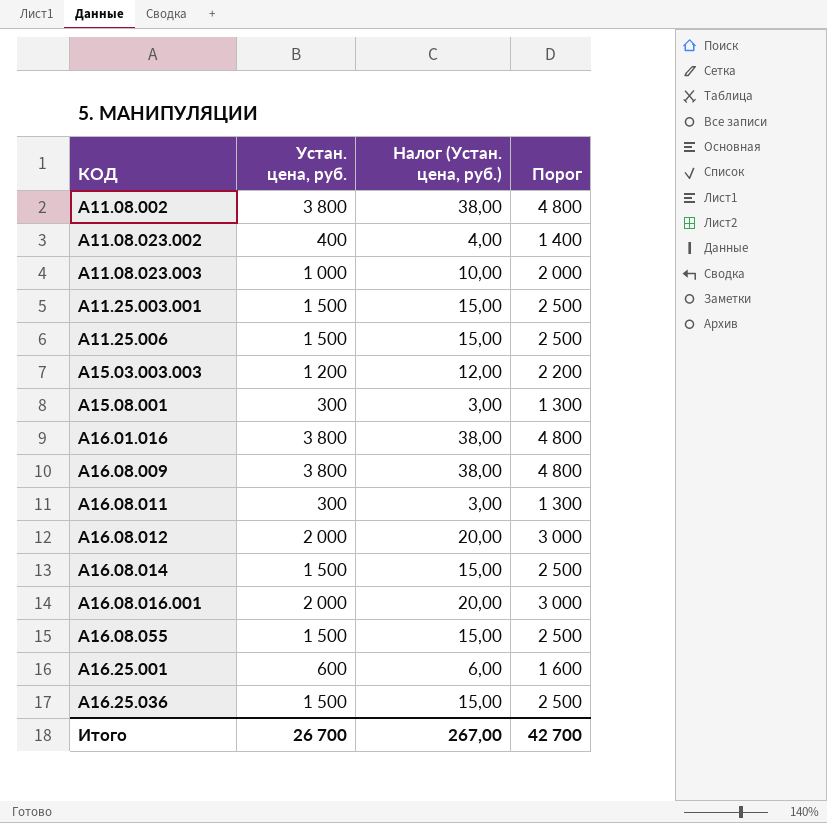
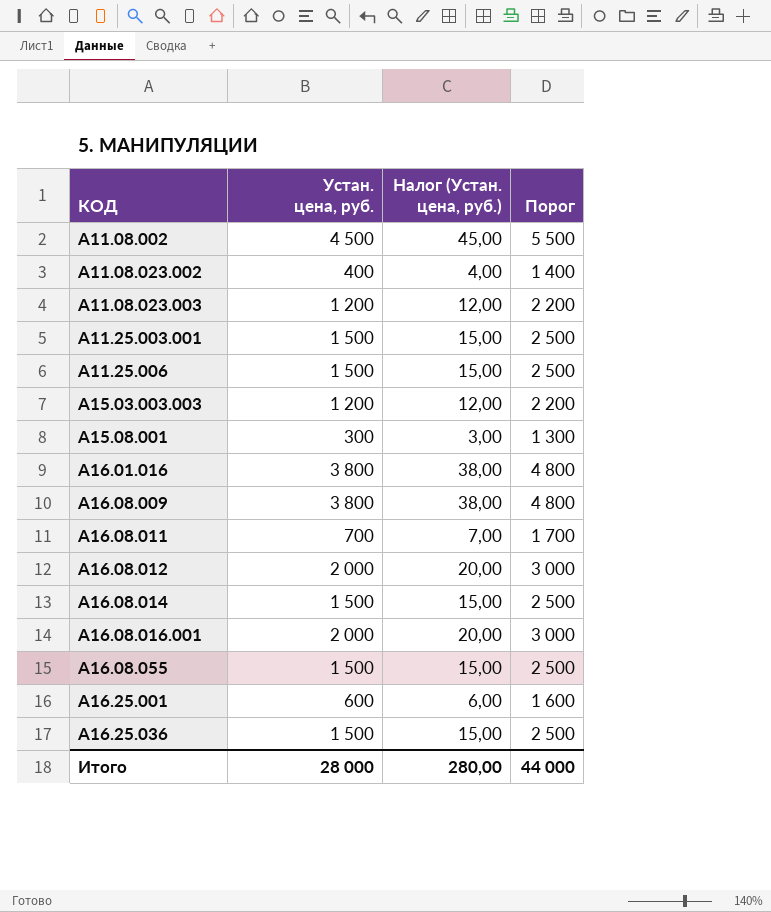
A11.08.002 | Устан. цена, руб.: 3 800 -> 4 500
A11.08.002 | Налог (Устан. цена, руб.): 38,00 -> 45,00
A11.08.002 | Порог: 4 800 -> 5 500
A11.08.023.003 | Устан. цена, руб.: 1 000 -> 1 200
A11.08.023.003 | Налог (Устан. цена, руб.): 10,00 -> 12,00
A11.08.023.003 | Порог: 2 000 -> 2 200
A16.08.011 | Устан. цена, руб.: 300 -> 700
A16.08.011 | Налог (Устан. цена, руб.): 3,00 -> 7,00
A16.08.011 | Порог: 1 300 -> 1 700
Итого | Устан. цена, руб.: 26 700 -> 28 000
Итого | Налог (Устан. цена, руб.): 267,00 -> 280,00
Итого | Порог: 42 700 -> 44 000

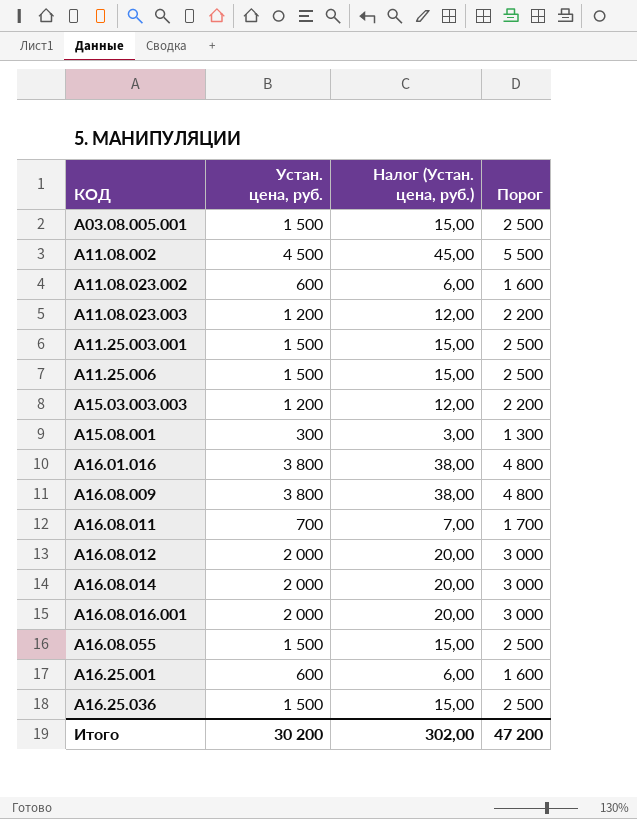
row A03.08.005.001: none -> 1 500 | 15,00 | 2 500
A11.08.023.002 | Устан. цена, руб.: 400 -> 600
A11.08.023.002 | Налог (Устан. цена, руб.): 4,00 -> 6,00
A11.08.023.002 | Порог: 1 400 -> 1 600
A16.08.014 | Устан. цена, руб.: 1 500 -> 2 000
A16.08.014 | Налог (Устан. цена, руб.): 15,00 -> 20,00
A16.08.014 | Порог: 2 500 -> 3 000
Итого | Устан. цена, руб.: 28 000 -> 30 200
Итого | Налог (Устан. цена, руб.): 280,00 -> 302,00
Итого | Порог: 44 000 -> 47 200

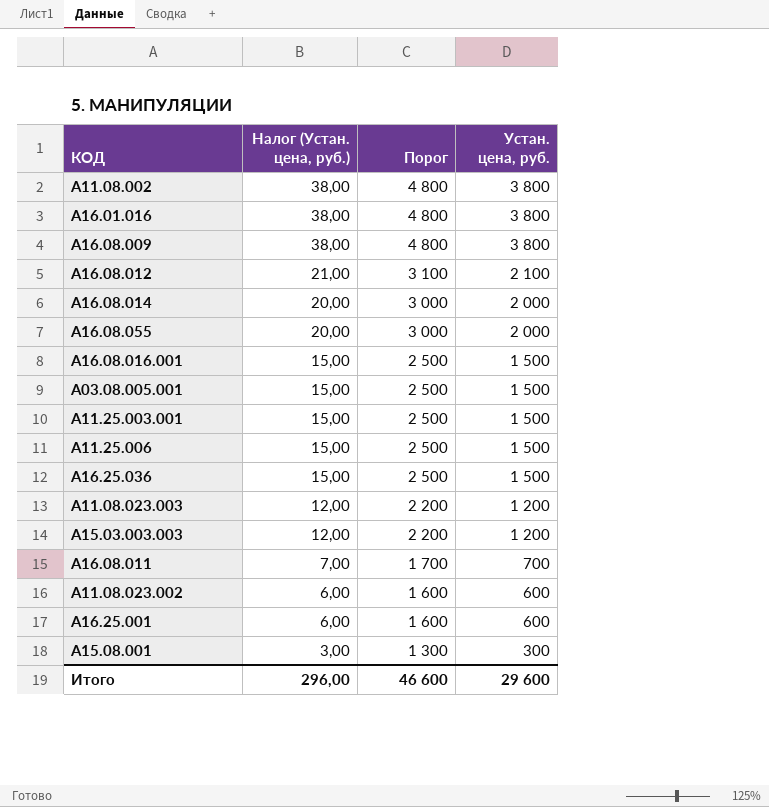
row order: КОД ascending -> Налог (Устан. цена, руб.) descending
column Устан. цена, руб. | position: 2 -> 4
A11.08.002 | Налог (Устан. цена, руб.): 45,00 -> 38,00
A11.08.002 | Порог: 5 500 -> 4 800
A11.08.002 | Устан. цена, руб.: 4 500 -> 3 800
A16.08.012 | Налог (Устан. цена, руб.): 20,00 -> 21,00
A16.08.012 | Порог: 3 000 -> 3 100
A16.08.012 | Устан. цена, руб.: 2 000 -> 2 100
A16.08.055 | Налог (Устан. цена, руб.): 15,00 -> 20,00
A16.08.055 | Порог: 2 500 -> 3 000
A16.08.055 | Устан. цена, руб.: 1 500 -> 2 000
A16.08.016.001 | Налог (Устан. цена, руб.): 20,00 -> 15,00
A16.08.016.001 | Порог: 3 000 -> 2 500
A16.08.016.001 | Устан. цена, руб.: 2 000 -> 1 500
Итого | Налог (Устан. цена, руб.): 302,00 -> 296,00
Итого | Порог: 47 200 -> 46 600
Итого | Устан. цена, руб.: 30 200 -> 29 600

